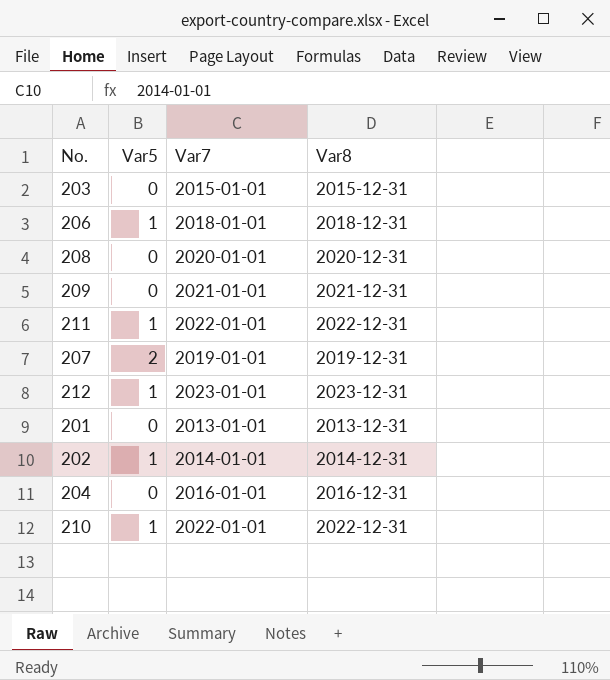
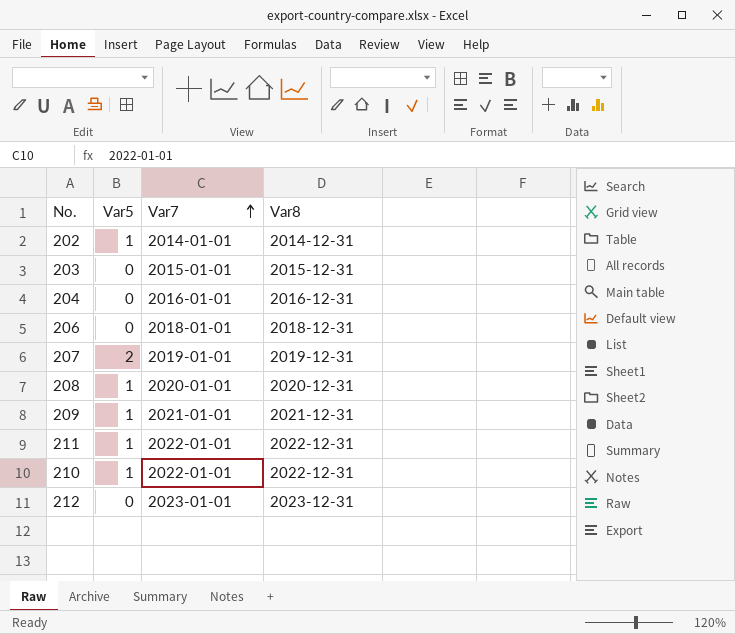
row order: none -> Var7 ascending
row 201: 0 | 2013-01-01 | 2013-12-31 -> none
206 | Var5: 1 -> 0
208 | Var5: 0 -> 1
209 | Var5: 0 -> 1
212 | Var5: 1 -> 0

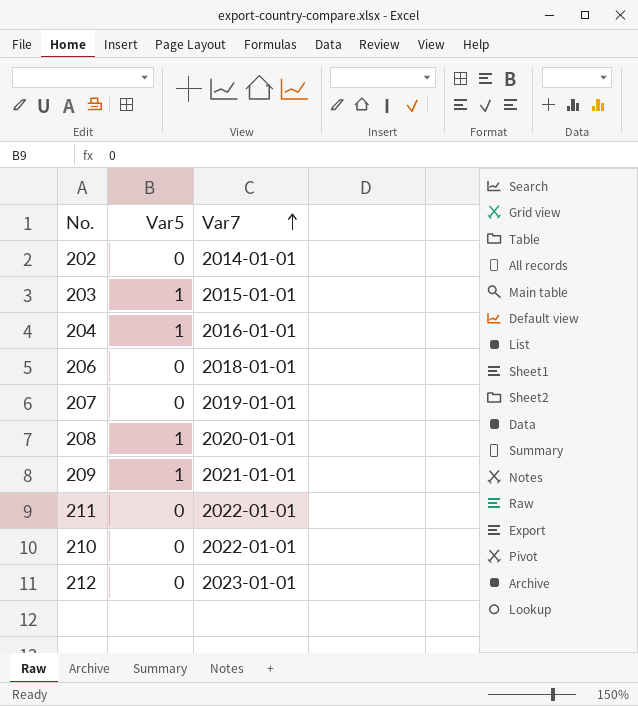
column Var8 | position: 4 -> none
202 | Var5: 1 -> 0
203 | Var5: 0 -> 1
204 | Var5: 0 -> 1
207 | Var5: 2 -> 0
211 | Var5: 1 -> 0
210 | Var5: 1 -> 0

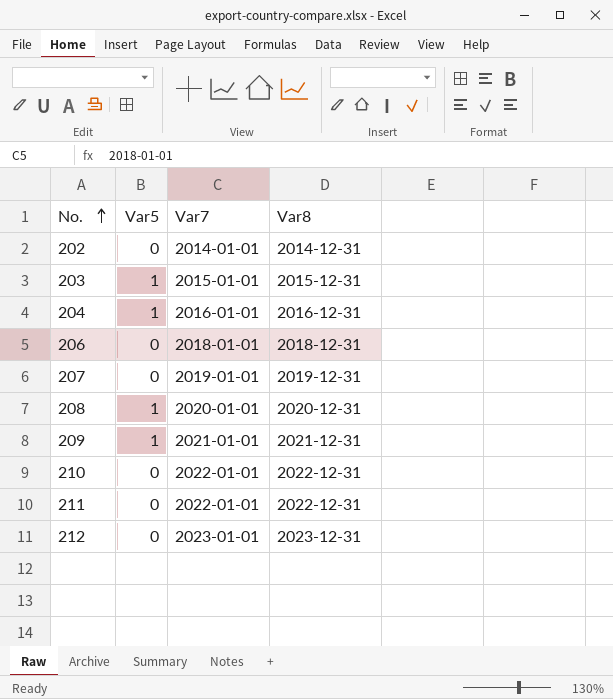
row order: Var7 ascending -> No. ascending
column Var8 | position: none -> 4

